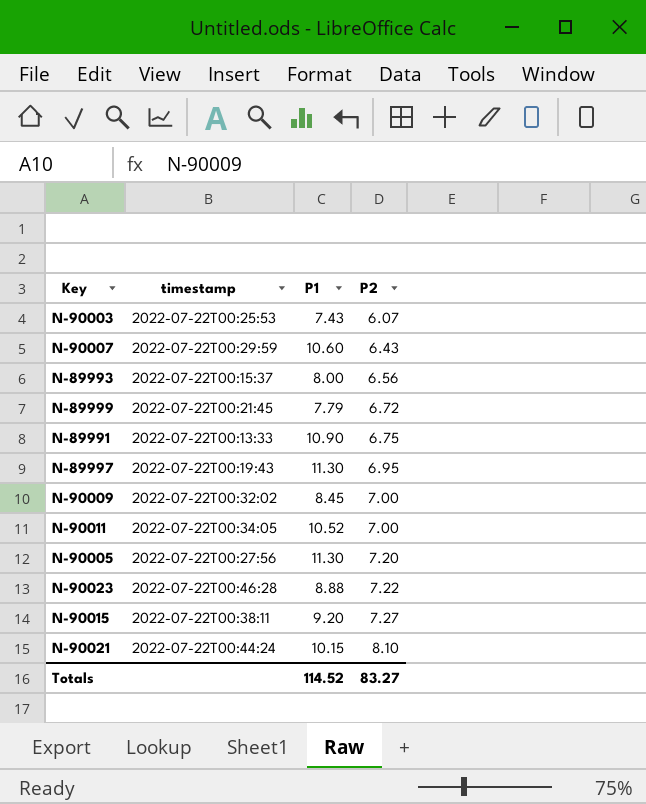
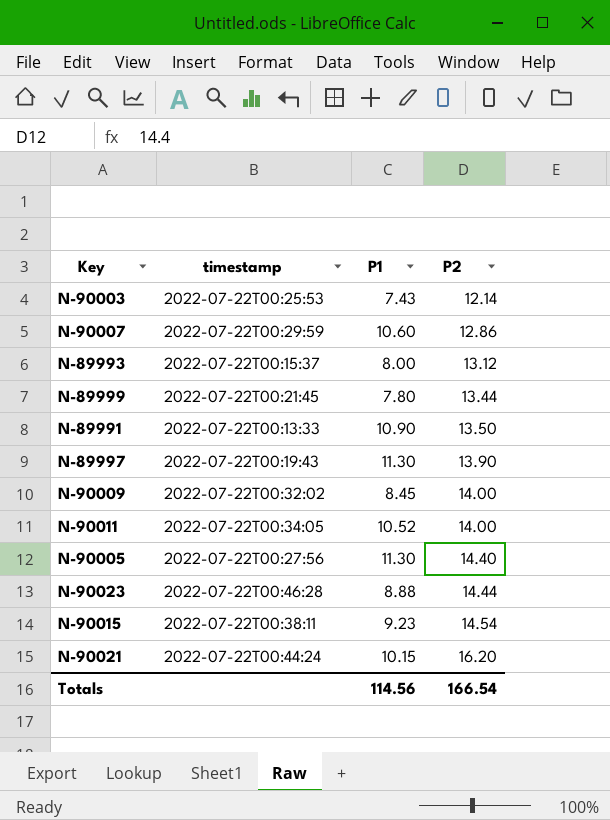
N-90003 | P2: 6.07 -> 12.14
N-90007 | P2: 6.43 -> 12.86
N-89993 | P2: 6.56 -> 13.12
N-89999 | P1: 7.79 -> 7.80
N-89999 | P2: 6.72 -> 13.44
N-89991 | P2: 6.75 -> 13.50
N-89997 | P2: 6.95 -> 13.90
N-90009 | P2: 7.00 -> 14.00
N-90011 | P2: 7.00 -> 14.00
N-90005 | P2: 7.20 -> 14.40
N-90023 | P2: 7.22 -> 14.44
N-90015 | P1: 9.20 -> 9.23
N-90015 | P2: 7.27 -> 14.54
N-90021 | P2: 8.10 -> 16.20
Totals | P1: 114.52 -> 114.56
Totals | P2: 83.27 -> 166.54

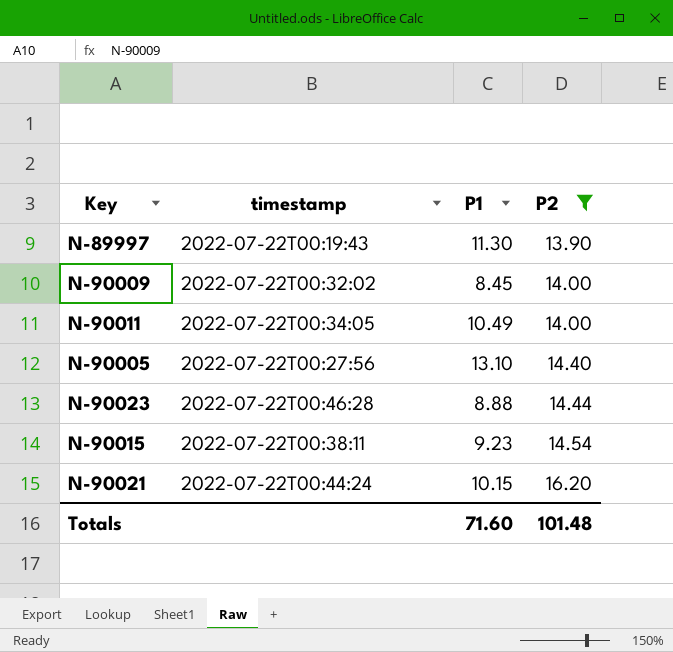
filter: none -> P2 >= 13.90
N-90011 | P1: 10.52 -> 10.49
N-90005 | P1: 11.30 -> 13.10
Totals | P1: 114.56 -> 71.60
Totals | P2: 166.54 -> 101.48

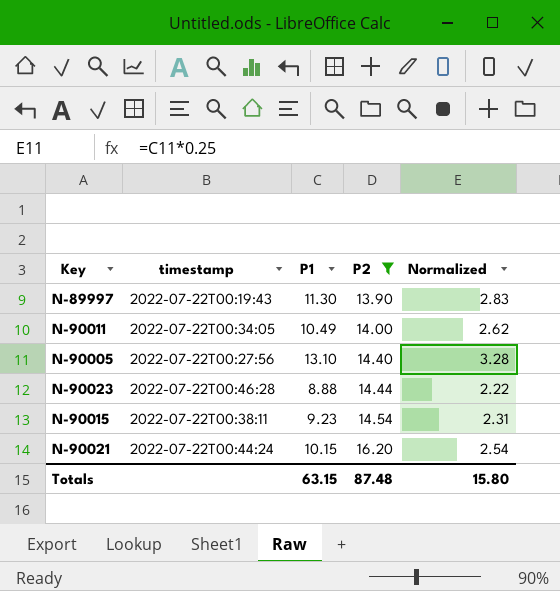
column Normalized | formula: none -> [P1] * 0.25
row N-90009: 2022-07-22T00:32:02 | 8.45 | 14.00 -> none
Totals | P1: 71.60 -> 63.15
Totals | P2: 101.48 -> 87.48

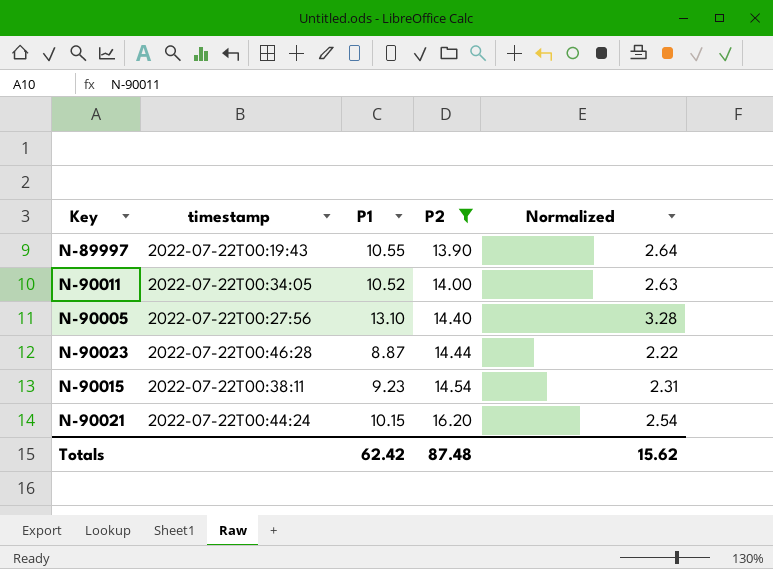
N-89997 | P1: 11.30 -> 10.55
N-89997 | Normalized: 2.83 -> 2.64
N-90011 | P1: 10.49 -> 10.52
N-90011 | Normalized: 2.62 -> 2.63
N-90023 | P1: 8.88 -> 8.87
Totals | P1: 63.15 -> 62.42
Totals | Normalized: 15.80 -> 15.62

